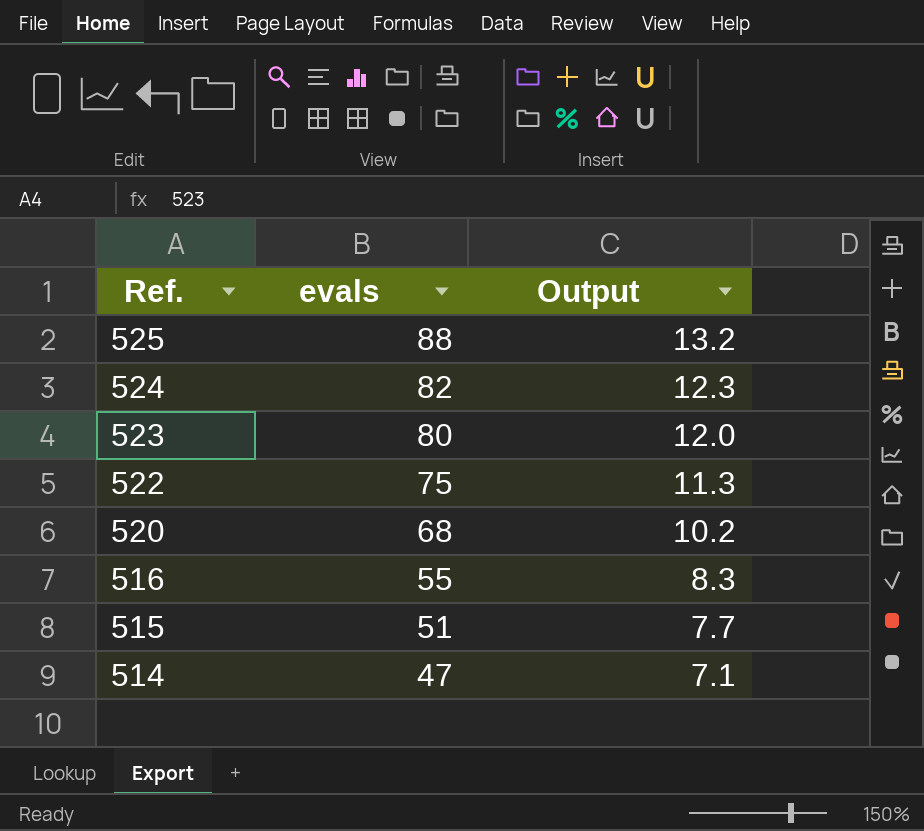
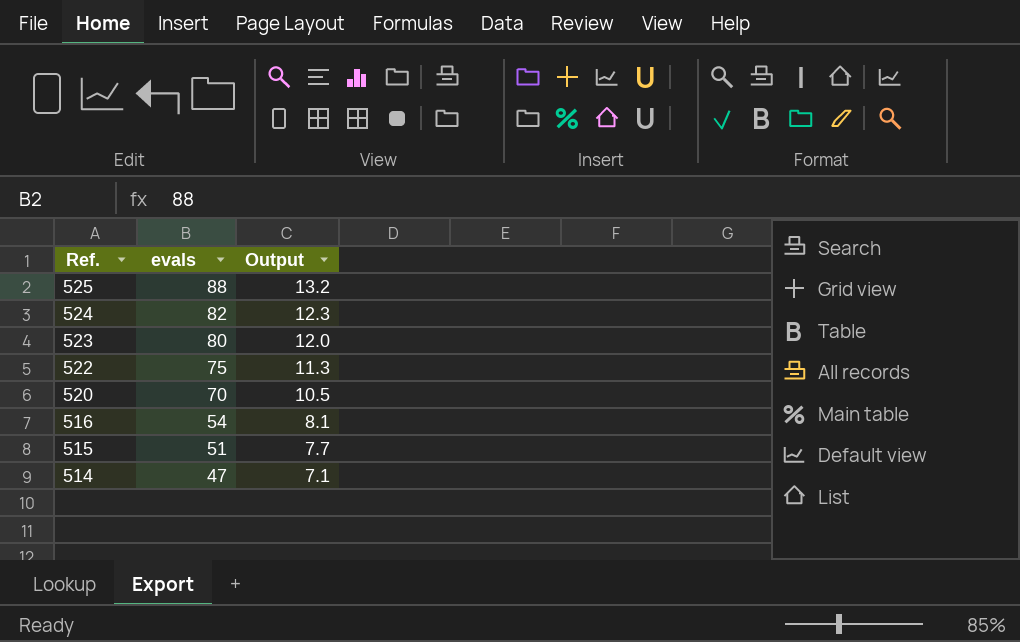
520 | evals: 68 -> 70
520 | Output: 10.2 -> 10.5
516 | evals: 55 -> 54
516 | Output: 8.3 -> 8.1

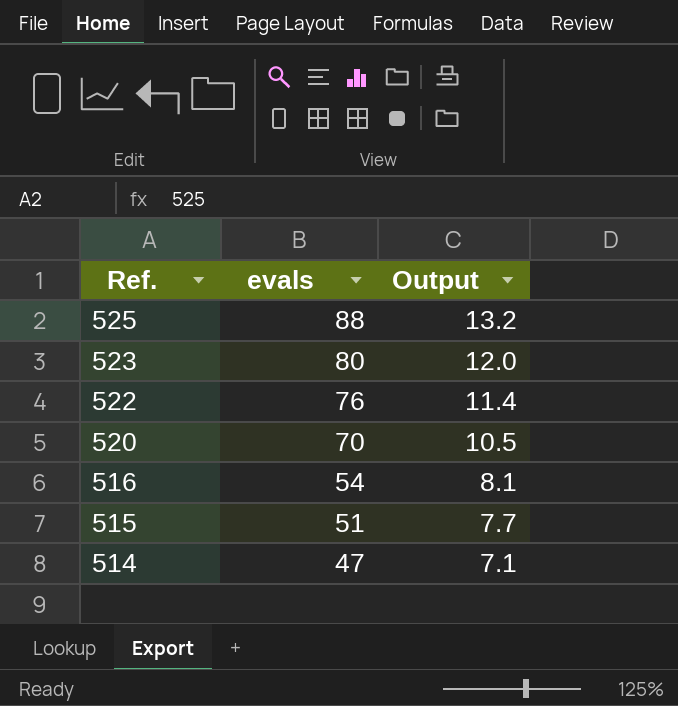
row 524: 82 | 12.3 -> none
522 | evals: 75 -> 76
522 | Output: 11.3 -> 11.4

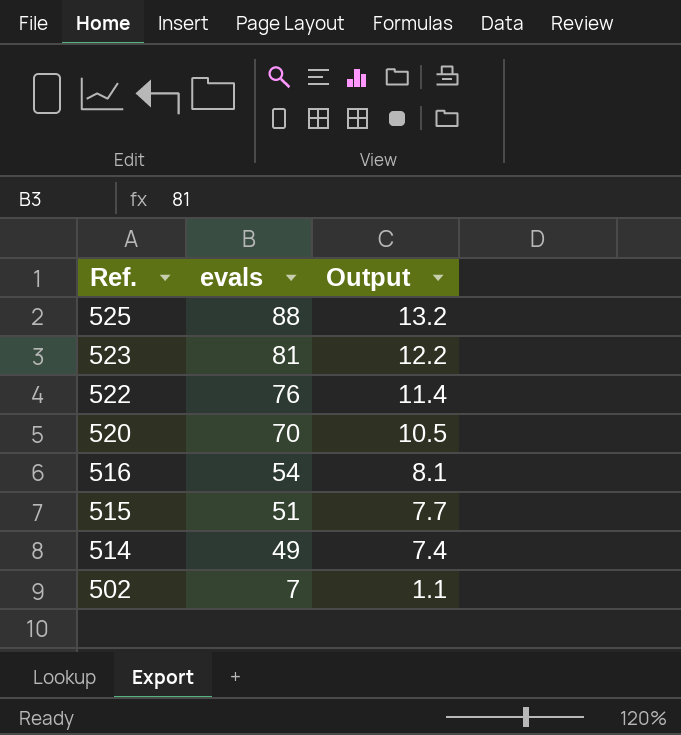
523 | evals: 80 -> 81
523 | Output: 12.0 -> 12.2
514 | evals: 47 -> 49
514 | Output: 7.1 -> 7.4
row 502: none -> 7 | 1.1

